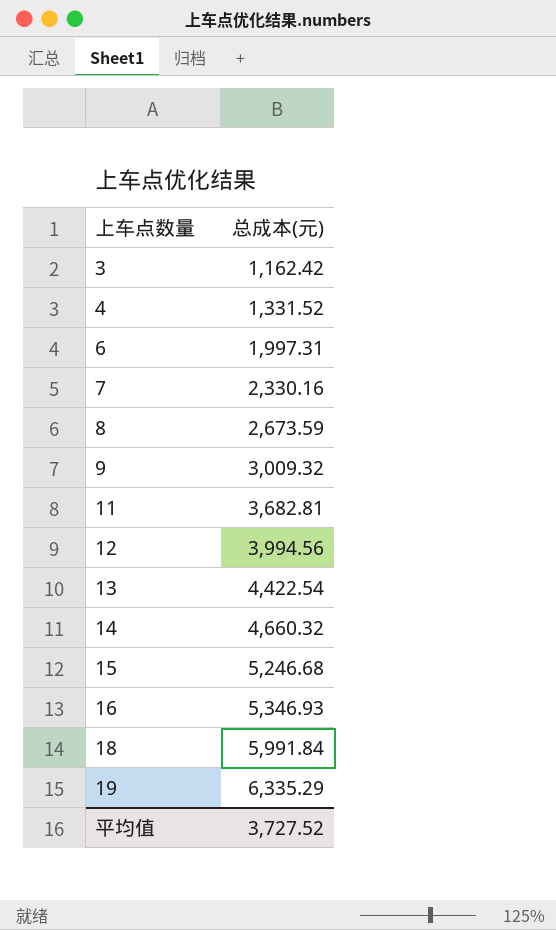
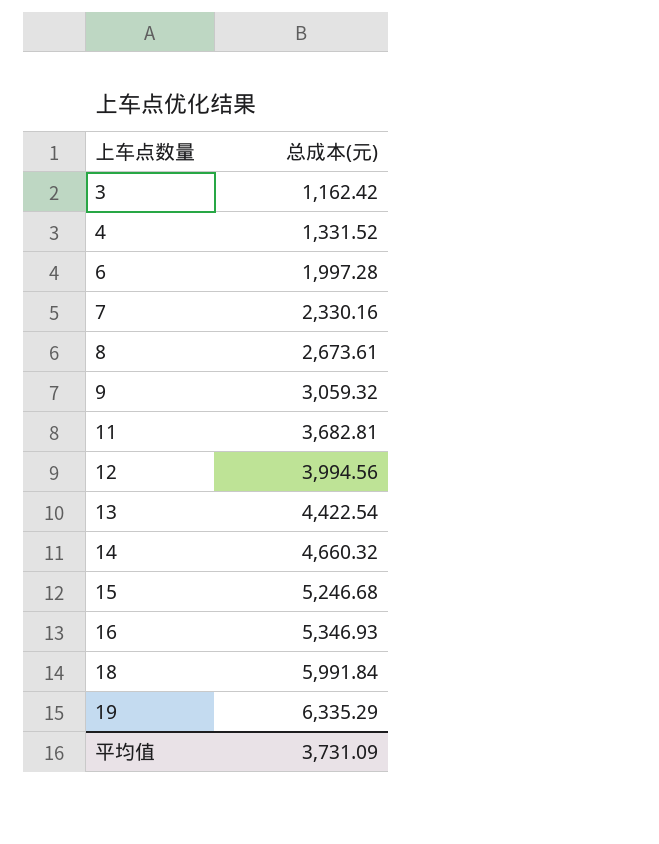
6 | 总成本(元): 1,997.31 -> 1,997.28
8 | 总成本(元): 2,673.59 -> 2,673.61
9 | 总成本(元): 3,009.32 -> 3,059.32
平均值 | 总成本(元): 3,727.52 -> 3,731.09

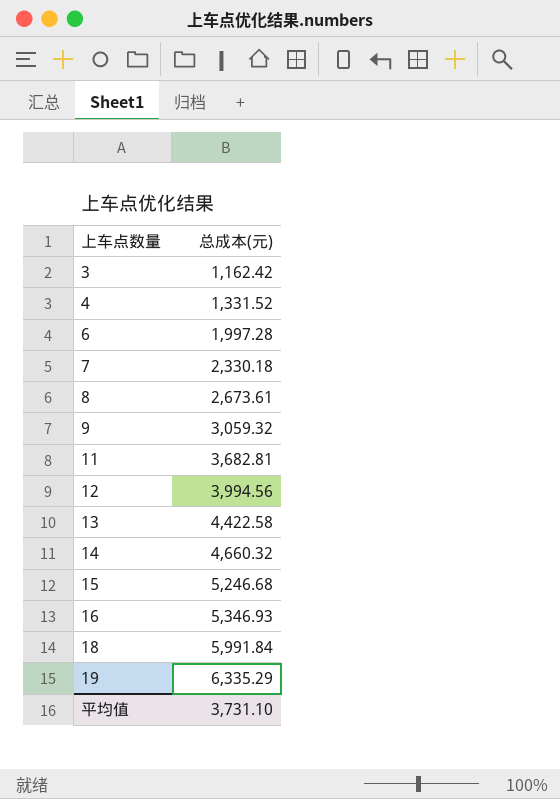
7 | 总成本(元): 2,330.16 -> 2,330.18
13 | 总成本(元): 4,422.54 -> 4,422.58
平均值 | 总成本(元): 3,731.09 -> 3,731.10

